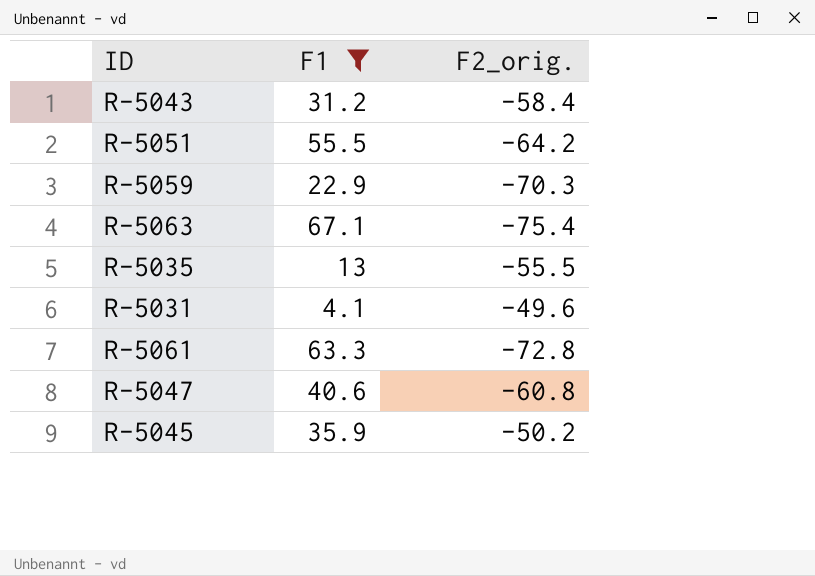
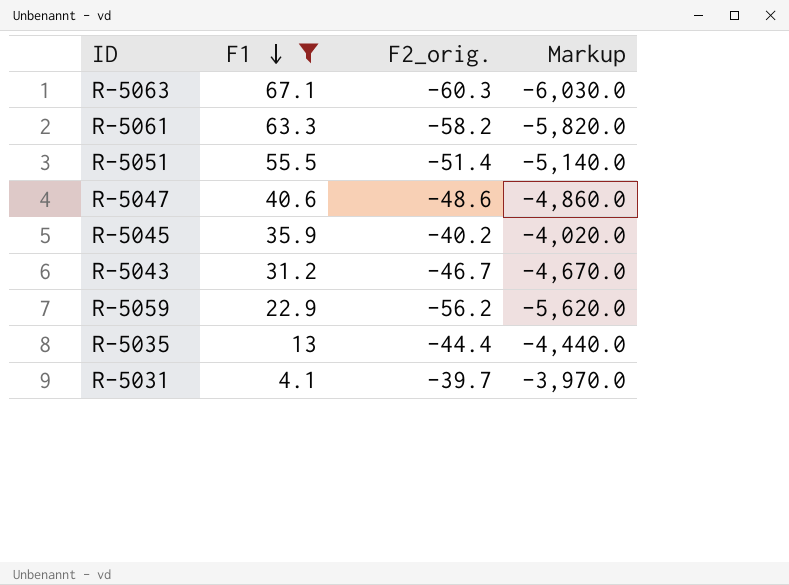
row order: none -> F1 descending
column Markup | formula: none -> [F2_orig.] * 100
R-5063 | F2_orig.: -75.4 -> -60.3
R-5061 | F2_orig.: -72.8 -> -58.2
R-5051 | F2_orig.: -64.2 -> -51.4
R-5047 | F2_orig.: -60.8 -> -48.6
R-5045 | F2_orig.: -50.2 -> -40.2
R-5043 | F2_orig.: -58.4 -> -46.7
R-5059 | F2_orig.: -70.3 -> -56.2
R-5035 | F2_orig.: -55.5 -> -44.4
R-5031 | F2_orig.: -49.6 -> -39.7

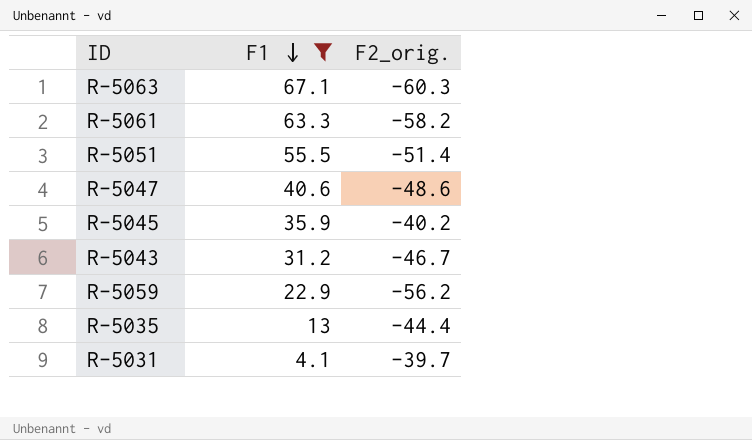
column Markup | formula: [F2_orig.] * 100 -> none

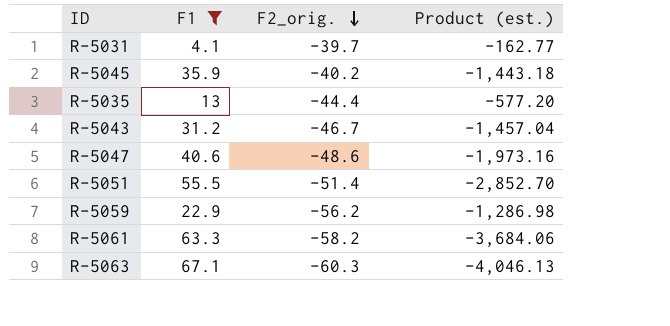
row order: F1 descending -> F2_orig. descending
column Product (est.) | formula: none -> [F1] * [F2_orig.]

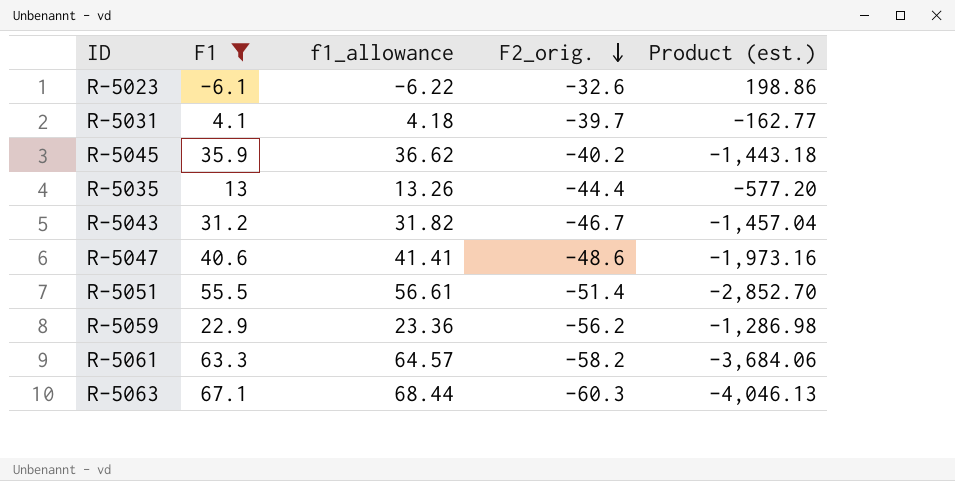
column f1_allowance | formula: none -> [F1] * 1.02
row R-5023: none -> -6.1 | -6.22 | -32.6 | 198.86

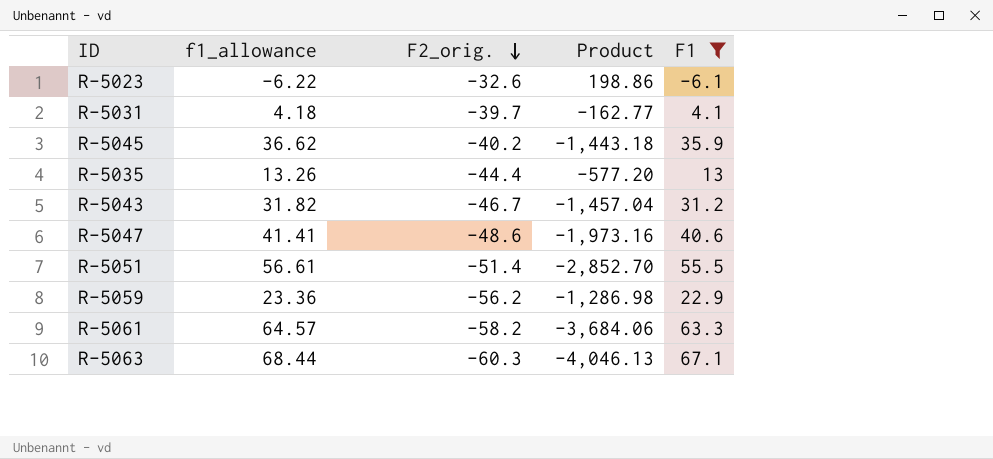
column name: Product (est.) -> Product
column F1 | position: 2 -> 5

